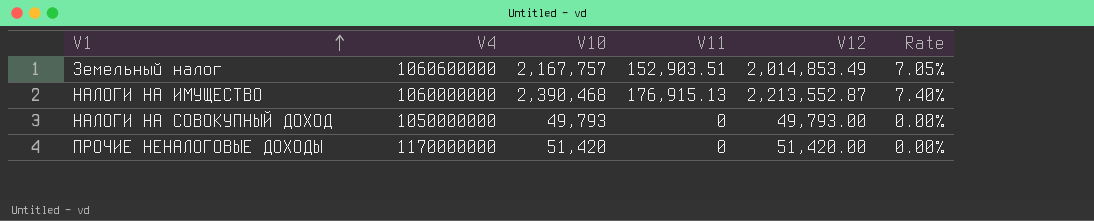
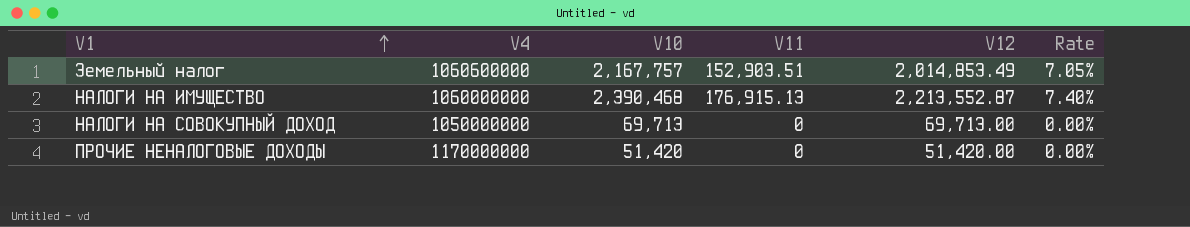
НАЛОГИ НА СОВОКУПНЫЙ ДОХОД | V10: 49,793 -> 69,713
НАЛОГИ НА СОВОКУПНЫЙ ДОХОД | V12: 49,793.00 -> 69,713.00

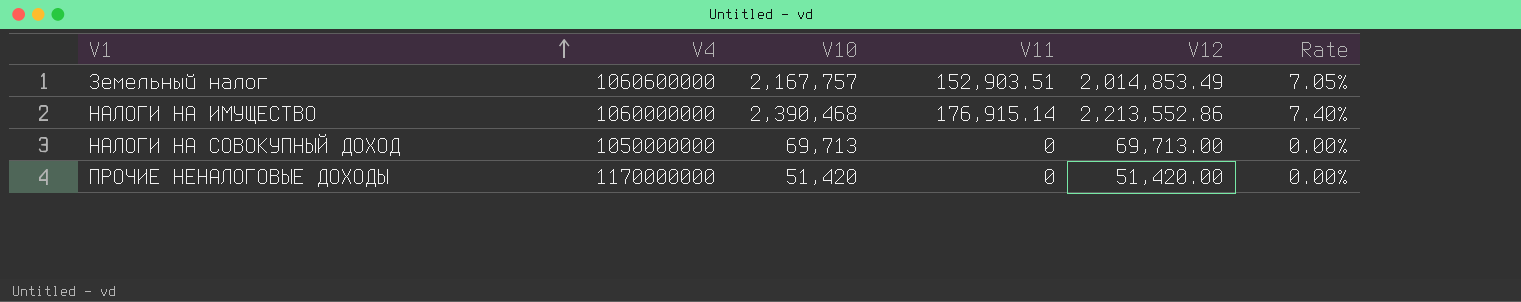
НАЛОГИ НА ИМУЩЕСТВО | V11: 176,915.13 -> 176,915.14
НАЛОГИ НА ИМУЩЕСТВО | V12: 2,213,552.87 -> 2,213,552.86

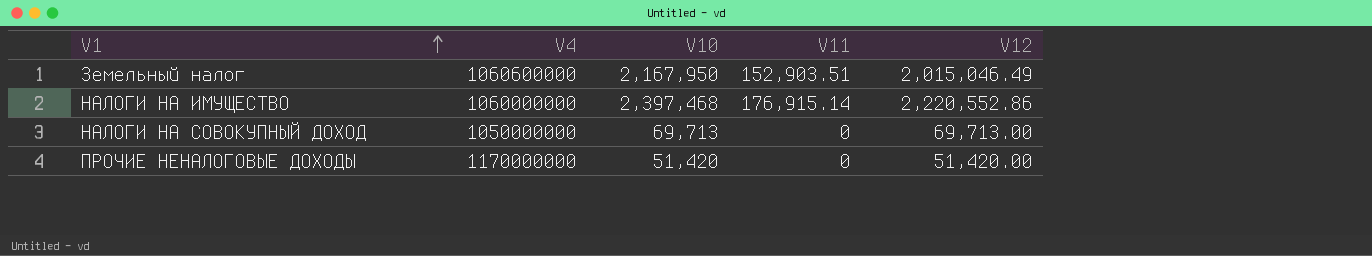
column Rate | formula: [V11] / [V10] -> none
Земельный налог | V10: 2,167,757 -> 2,167,950
Земельный налог | V12: 2,014,853.49 -> 2,015,046.49
НАЛОГИ НА ИМУЩЕСТВО | V10: 2,390,468 -> 2,397,468
НАЛОГИ НА ИМУЩЕСТВО | V12: 2,213,552.86 -> 2,220,552.86

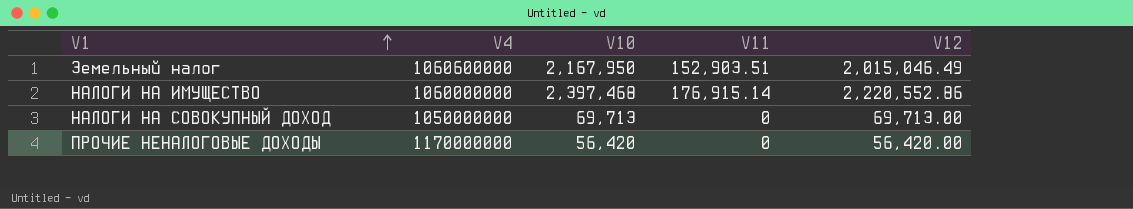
ПРОЧИЕ НЕНАЛОГОВЫЕ ДОХОДЫ | V10: 51,420 -> 56,420
ПРОЧИЕ НЕНАЛОГОВЫЕ ДОХОДЫ | V12: 51,420.00 -> 56,420.00

